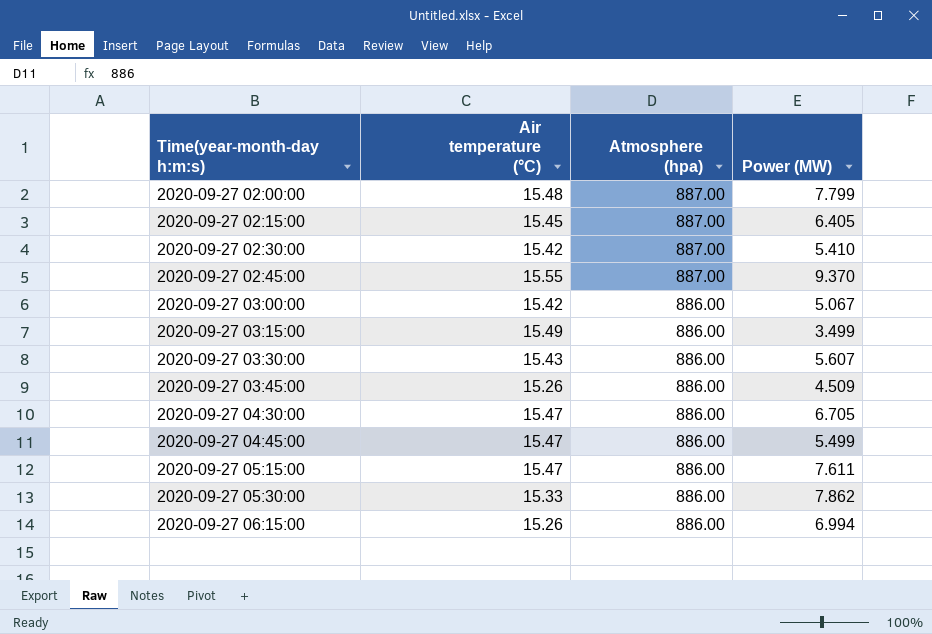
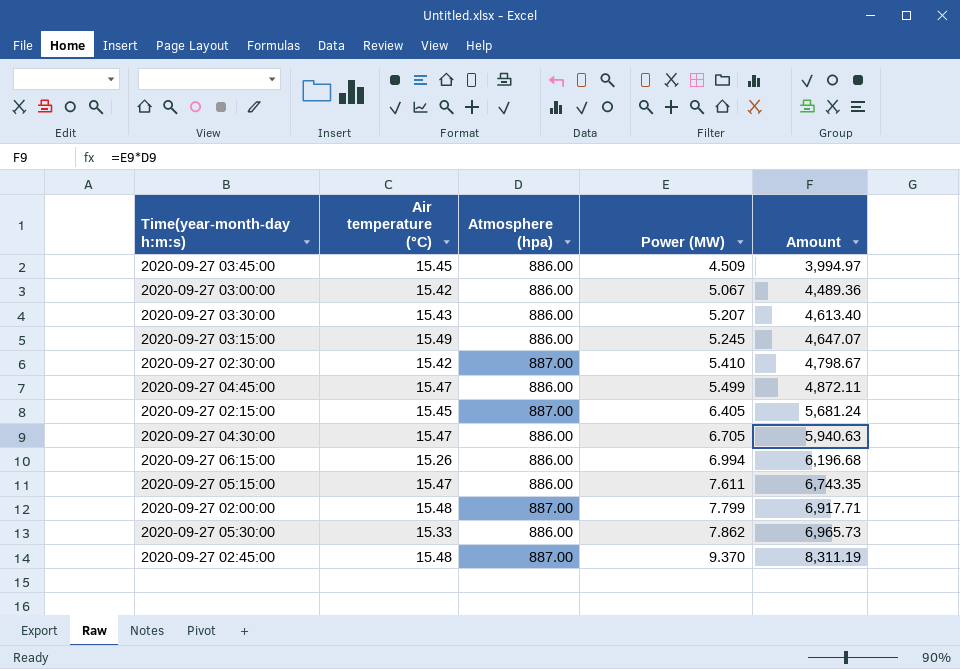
row order: Time(year-month-day h:m:s) ascending -> Power (MW) ascending
column Amount | formula: none -> [Atmosphere (hpa)] * [Power (MW)]
2020-09-27 03:45:00 | Air temperature (°C): 15.26 -> 15.45
2020-09-27 03:30:00 | Power (MW): 5.607 -> 5.207
2020-09-27 03:15:00 | Power (MW): 3.499 -> 5.245
2020-09-27 02:45:00 | Air temperature (°C): 15.55 -> 15.48

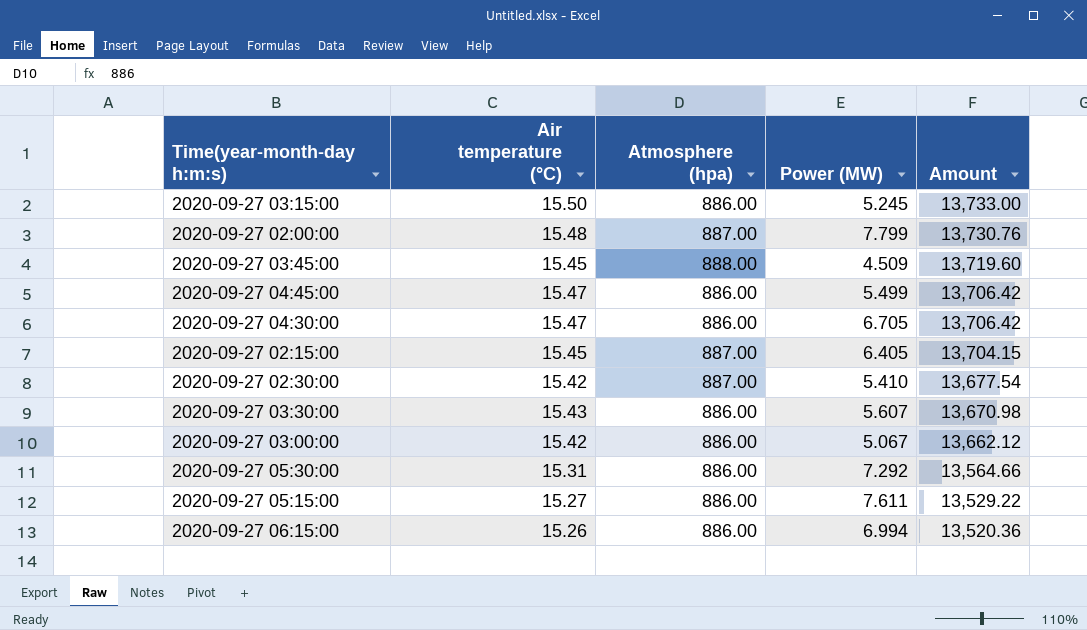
row order: Power (MW) ascending -> Amount descending
column Amount | formula: [Atmosphere (hpa)] * [Power (MW)] -> [Air temperature (°C)] * [Atmosphere (hpa)]
row 2020-09-27 02:45:00: 15.48 | 887.00 | 9.370 | 8,311.19 -> none
2020-09-27 03:15:00 | Air temperature (°C): 15.49 -> 15.50
2020-09-27 03:45:00 | Atmosphere (hpa): 886.00 -> 888.00
2020-09-27 03:30:00 | Power (MW): 5.207 -> 5.607
2020-09-27 05:30:00 | Air temperature (°C): 15.33 -> 15.31
2020-09-27 05:30:00 | Power (MW): 7.862 -> 7.292
2020-09-27 05:15:00 | Air temperature (°C): 15.47 -> 15.27

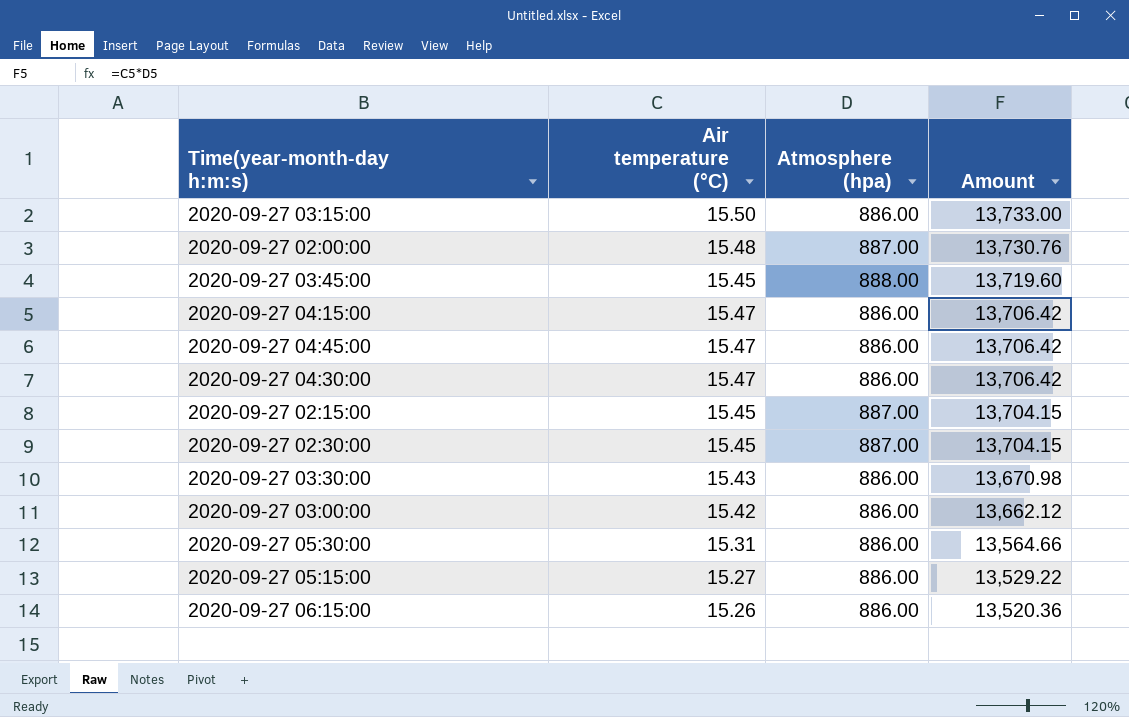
column Power (MW) | position: 4 -> none
row 2020-09-27 04:15:00: none -> 15.47 | 886.00 | 13,706.42
2020-09-27 02:30:00 | Air temperature (°C): 15.42 -> 15.45
2020-09-27 02:30:00 | Amount: 13,677.54 -> 13,704.15

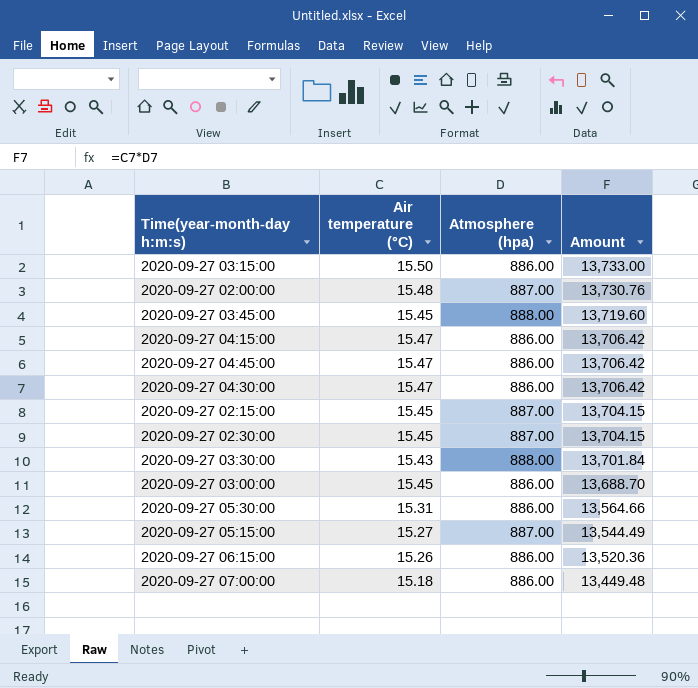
2020-09-27 03:30:00 | Atmosphere (hpa): 886.00 -> 888.00
2020-09-27 03:30:00 | Amount: 13,670.98 -> 13,701.84
2020-09-27 03:00:00 | Air temperature (°C): 15.42 -> 15.45
2020-09-27 03:00:00 | Amount: 13,662.12 -> 13,688.70
2020-09-27 05:15:00 | Atmosphere (hpa): 886.00 -> 887.00
2020-09-27 05:15:00 | Amount: 13,529.22 -> 13,544.49
row 2020-09-27 07:00:00: none -> 15.18 | 886.00 | 13,449.48

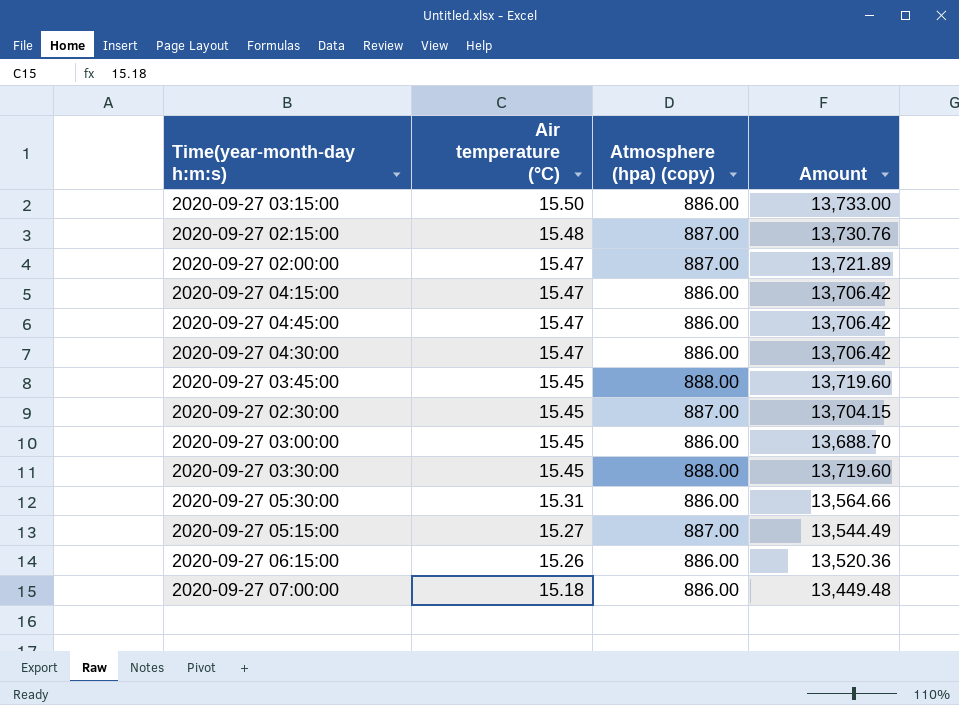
row order: Amount descending -> Air temperature (°C) descending
column name: Atmosphere (hpa) -> Atmosphere (hpa) (copy)
2020-09-27 02:15:00 | Air temperature (°C): 15.45 -> 15.48
2020-09-27 02:15:00 | Amount: 13,704.15 -> 13,730.76
2020-09-27 02:00:00 | Air temperature (°C): 15.48 -> 15.47
2020-09-27 02:00:00 | Amount: 13,730.76 -> 13,721.89
2020-09-27 03:30:00 | Air temperature (°C): 15.43 -> 15.45
2020-09-27 03:30:00 | Amount: 13,701.84 -> 13,719.60

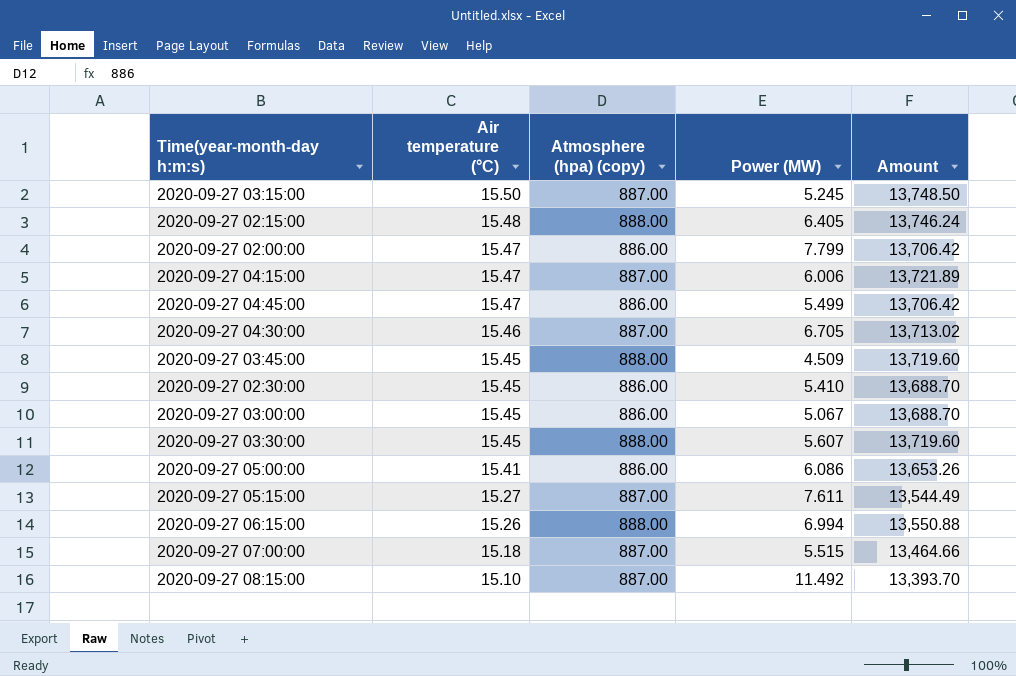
column Power (MW) | position: none -> 4
row 2020-09-27 05:30:00: 15.31 | 886.00 | 13,564.66 -> none
2020-09-27 03:15:00 | Atmosphere (hpa) (copy): 886.00 -> 887.00
2020-09-27 03:15:00 | Amount: 13,733.00 -> 13,748.50
2020-09-27 02:15:00 | Atmosphere (hpa) (copy): 887.00 -> 888.00
2020-09-27 02:15:00 | Amount: 13,730.76 -> 13,746.24
2020-09-27 02:00:00 | Atmosphere (hpa) (copy): 887.00 -> 886.00
2020-09-27 02:00:00 | Amount: 13,721.89 -> 13,706.42
2020-09-27 04:15:00 | Atmosphere (hpa) (copy): 886.00 -> 887.00
2020-09-27 04:15:00 | Amount: 13,706.42 -> 13,721.89
2020-09-27 04:30:00 | Air temperature (°C): 15.47 -> 15.46
2020-09-27 04:30:00 | Atmosphere (hpa) (copy): 886.00 -> 887.00
2020-09-27 04:30:00 | Amount: 13,706.42 -> 13,713.02
2020-09-27 02:30:00 | Atmosphere (hpa) (copy): 887.00 -> 886.00
2020-09-27 02:30:00 | Amount: 13,704.15 -> 13,688.70
row 2020-09-27 05:00:00: none -> 15.41 | 886.00 | 6.086 | 13,653.26
2020-09-27 06:15:00 | Atmosphere (hpa) (copy): 886.00 -> 888.00
2020-09-27 06:15:00 | Amount: 13,520.36 -> 13,550.88
2020-09-27 07:00:00 | Atmosphere (hpa) (copy): 886.00 -> 887.00
2020-09-27 07:00:00 | Amount: 13,449.48 -> 13,464.66
row 2020-09-27 08:15:00: none -> 15.10 | 887.00 | 11.492 | 13,393.70

